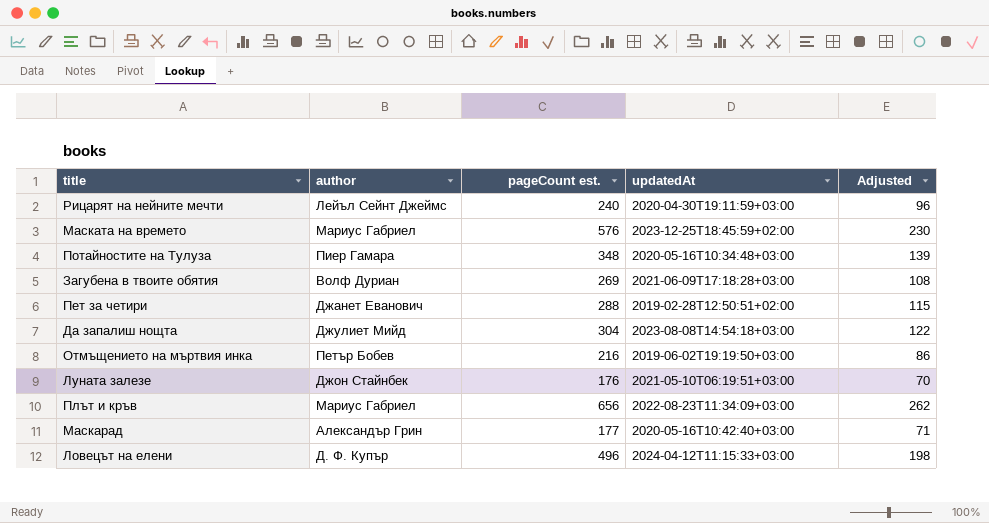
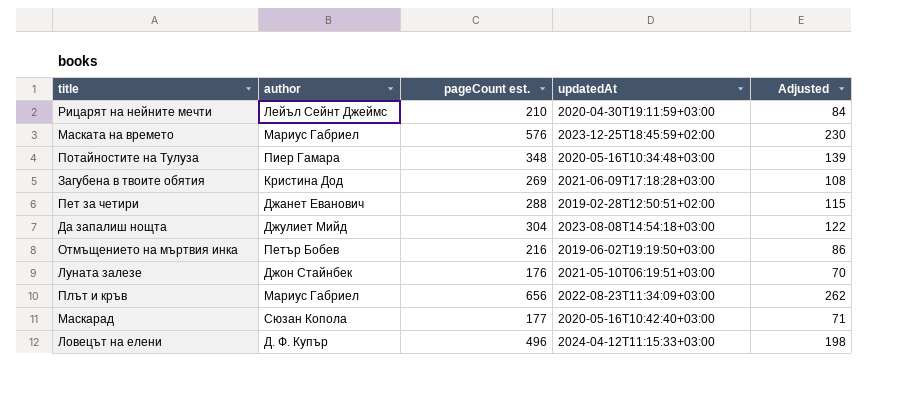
Рицарят на нейните мечти | pageCount est.: 240 -> 210
Рицарят на нейните мечти | Adjusted: 96 -> 84
Загубена в твоите обятия | author: Волф Дуриан -> Кристина Дод
Маскарад | author: Александър Грин -> Сюзан Копола

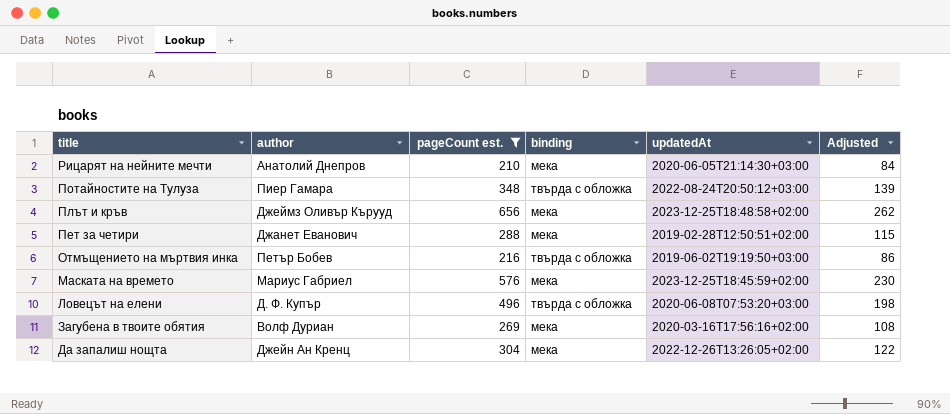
filter: none -> pageCount est. >= 210
row order: none -> title descending
column binding | position: none -> 4
Рицарят на нейните мечти | author: Лейъл Сейнт Джеймс -> Анатолий Днепров
Рицарят на нейните мечти | updatedAt: 2020-04-30T19:11:59+03:00 -> 2020-06-05T21:14:30+03:00
Потайностите на Тулуза | updatedAt: 2020-05-16T10:34:48+03:00 -> 2022-08-24T20:50:12+03:00
Плът и кръв | author: Мариус Габриел -> Джеймз Оливър Кърууд
Плът и кръв | updatedAt: 2022-08-23T11:34:09+03:00 -> 2023-12-25T18:48:58+02:00
Ловецът на елени | updatedAt: 2024-04-12T11:15:33+03:00 -> 2020-06-08T07:53:20+03:00
Загубена в твоите обятия | author: Кристина Дод -> Волф Дуриан
Загубена в твоите обятия | updatedAt: 2021-06-09T17:18:28+03:00 -> 2020-03-16T17:56:16+02:00
Да запалиш нощта | author: Джулиет Мийд -> Джейн Ан Кренц
Да запалиш нощта | updatedAt: 2023-08-08T14:54:18+03:00 -> 2022-12-26T13:26:05+02:00

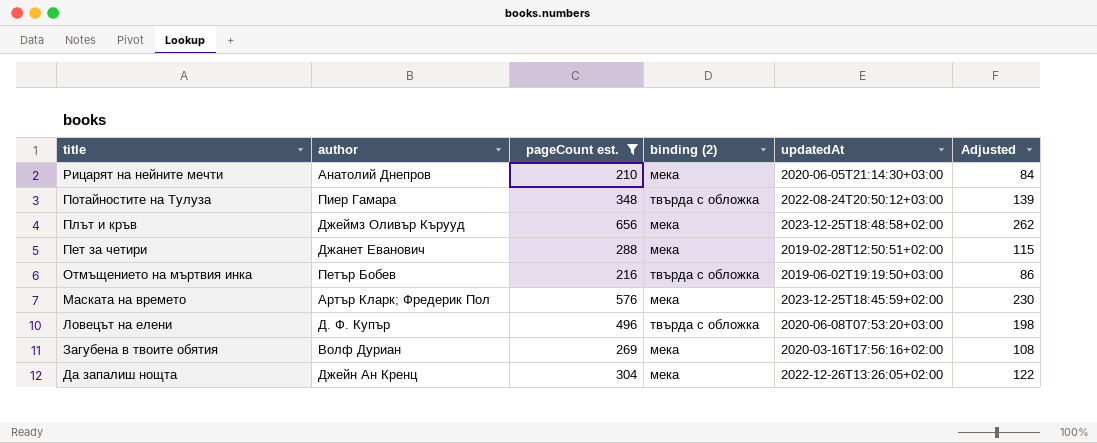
column name: binding -> binding (2)
Маската на времето | author: Мариус Габриел -> Артър Кларк; Фредерик Пол

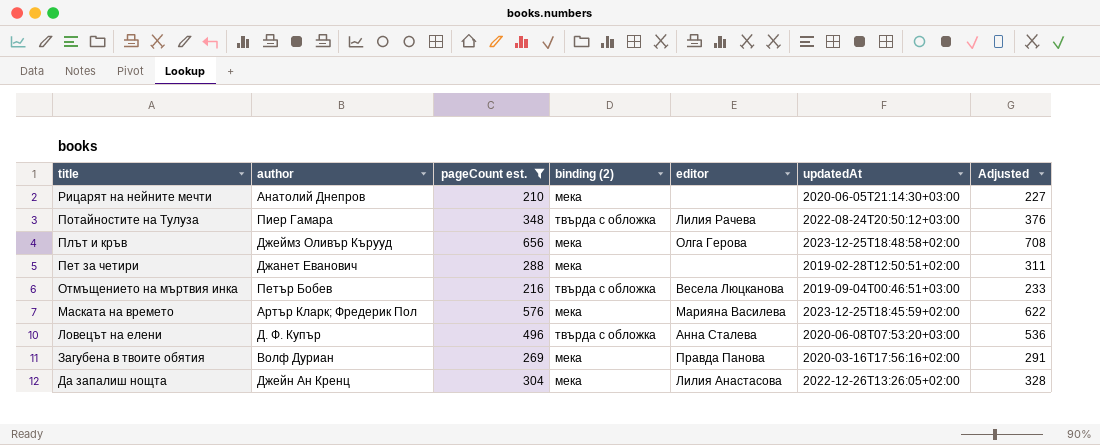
column editor | position: none -> 5
column Adjusted | formula: [pageCount est.] * 0.4 -> [pageCount est.] * 1.08
Отмъщението на мъртвия инка | updatedAt: 2019-06-02T19:19:50+03:00 -> 2019-09-04T00:46:51+03:00

